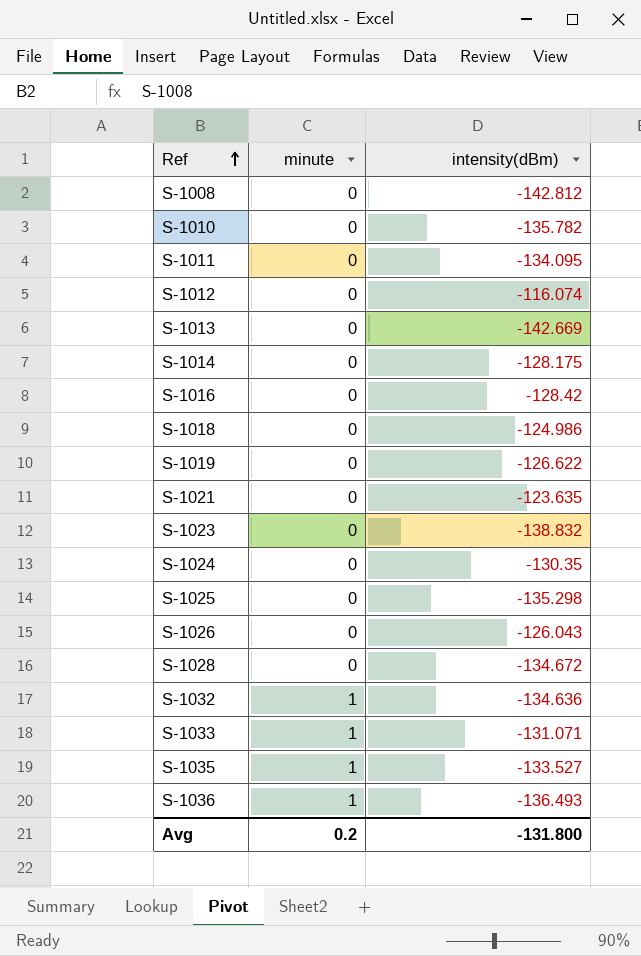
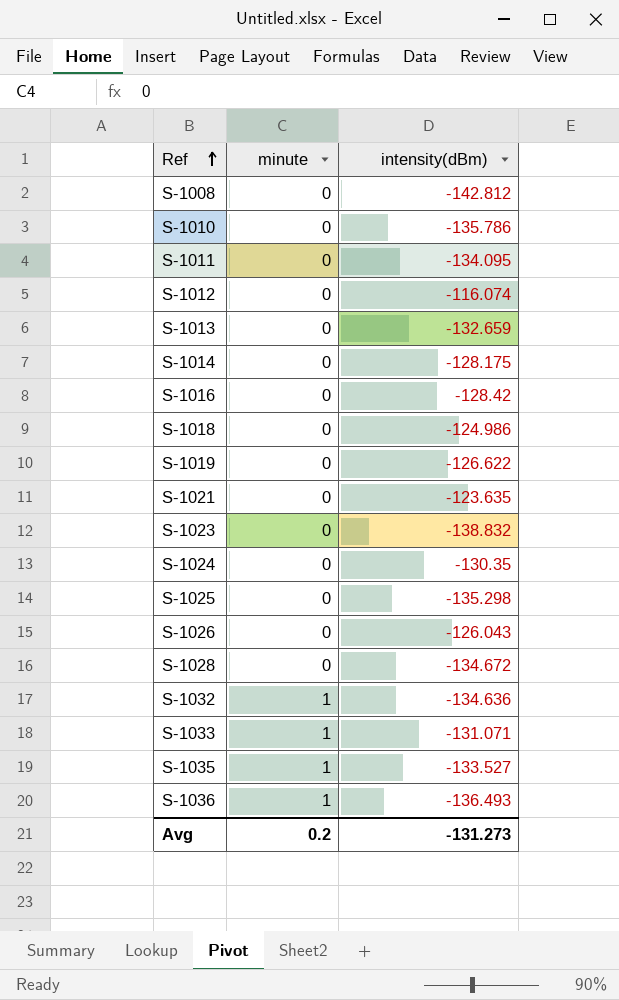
S-1010 | intensity(dBm): -135.782 -> -135.786
S-1013 | intensity(dBm): -142.669 -> -132.659
Avg | intensity(dBm): -131.800 -> -131.273

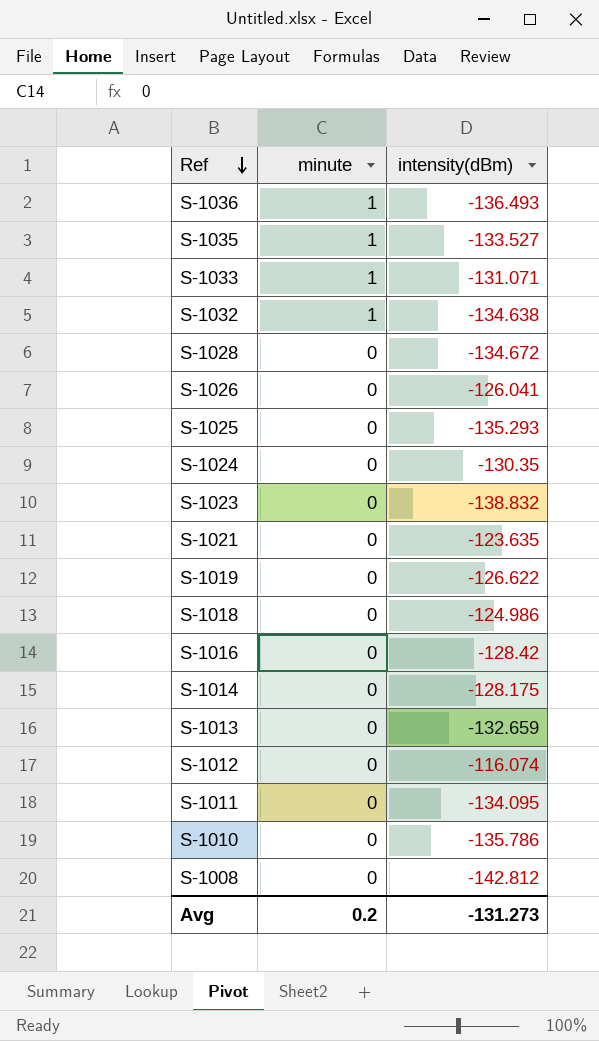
row order: Ref ascending -> Ref descending
S-1032 | intensity(dBm): -134.636 -> -134.638
S-1026 | intensity(dBm): -126.043 -> -126.041
S-1025 | intensity(dBm): -135.298 -> -135.293

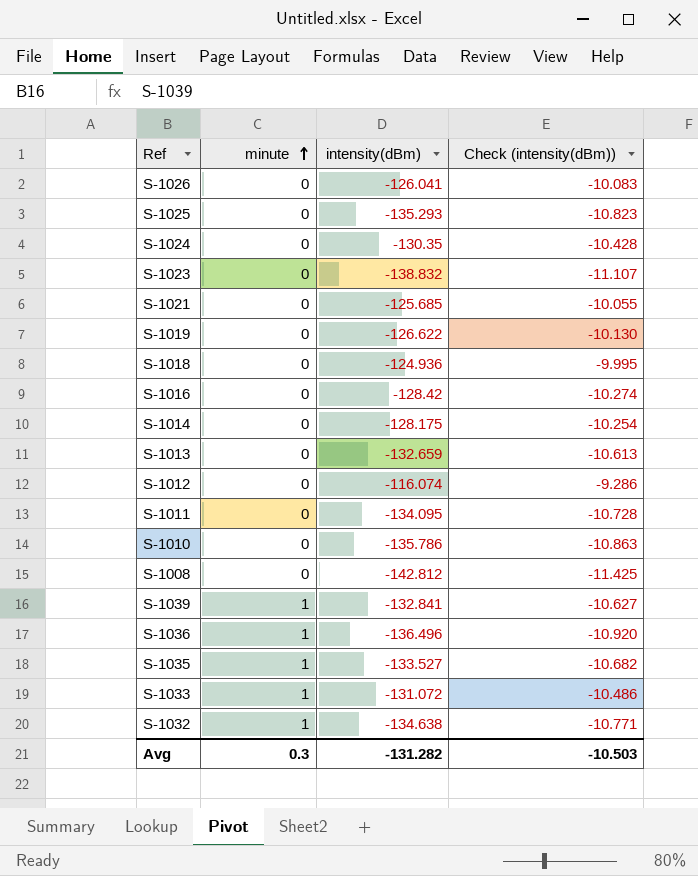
row order: Ref descending -> minute ascending
column Check (intensity(dBm)) | formula: none -> [intensity(dBm)] * 0.08
row S-1028: 0 | -134.672 -> none
S-1021 | intensity(dBm): -123.635 -> -125.685
S-1018 | intensity(dBm): -124.986 -> -124.936
row S-1039: none -> 1 | -132.841 | -10.627
S-1036 | intensity(dBm): -136.493 -> -136.496
S-1033 | intensity(dBm): -131.071 -> -131.072
Avg | minute: 0.2 -> 0.3
Avg | intensity(dBm): -131.273 -> -131.282

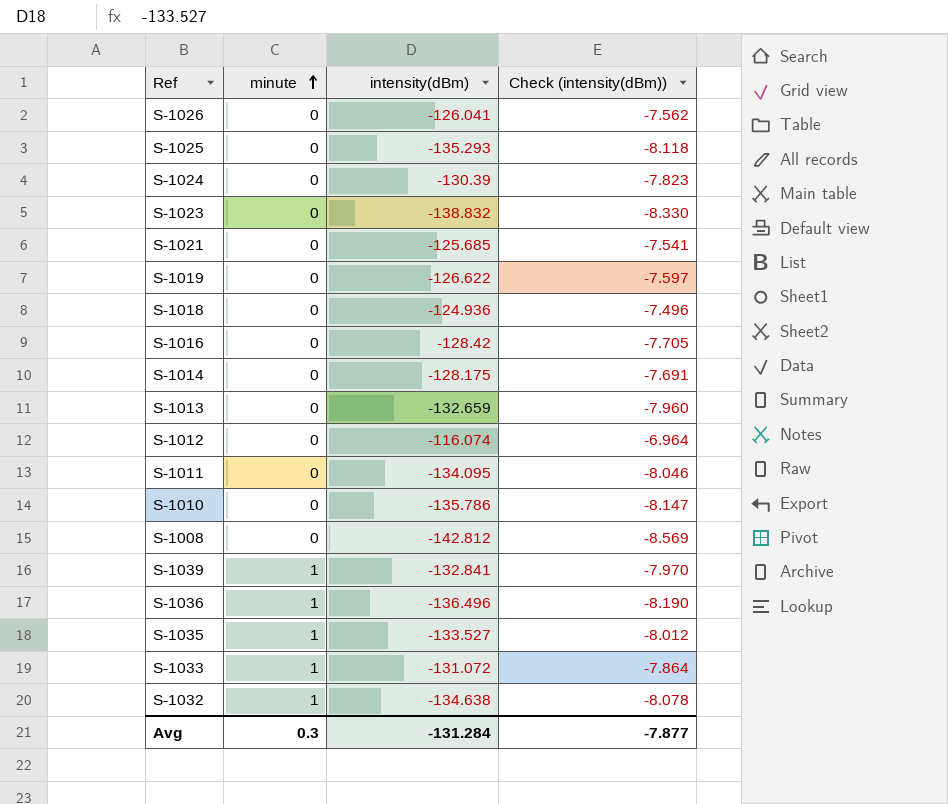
column Check (intensity(dBm)) | formula: [intensity(dBm)] * 0.08 -> [intensity(dBm)] * 0.06
S-1024 | intensity(dBm): -130.35 -> -130.39
Avg | intensity(dBm): -131.282 -> -131.284
Avg | Check (intensity(dBm)): -10.503 -> -7.877

